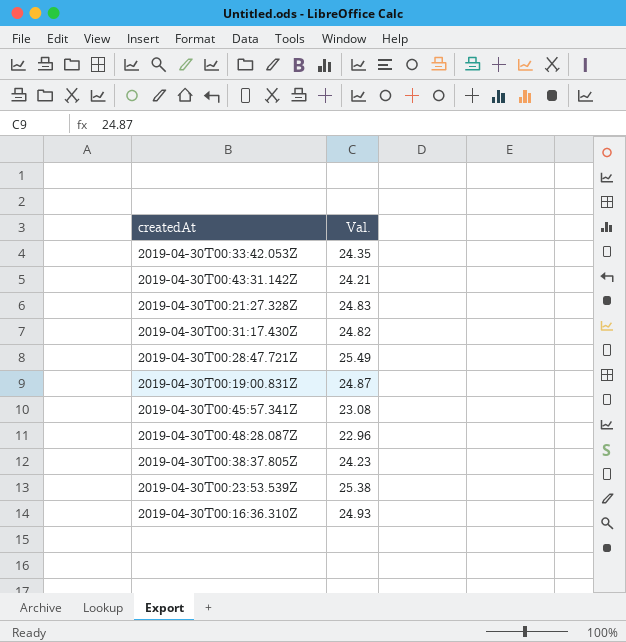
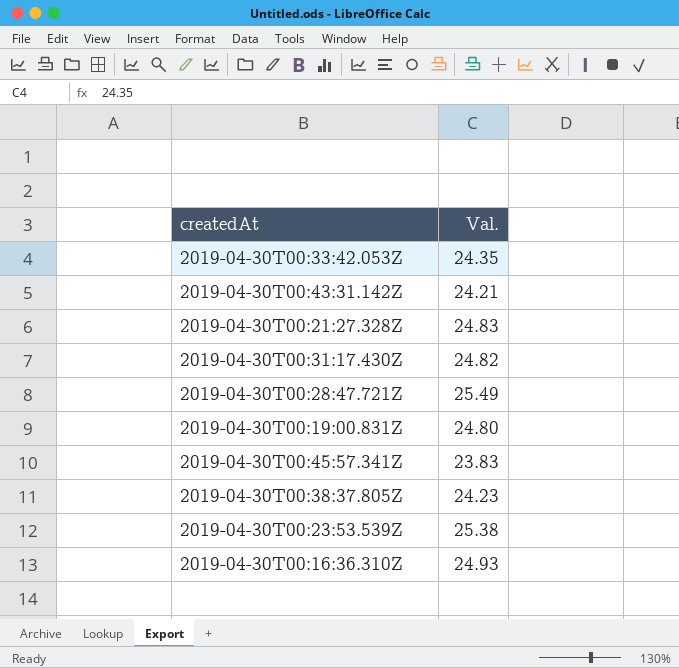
row 2019-04-30T00:48:28.087Z: 22.96 -> none
2019-04-30T00:19:00.831Z | Val.: 24.87 -> 24.80
2019-04-30T00:45:57.341Z | Val.: 23.08 -> 23.83

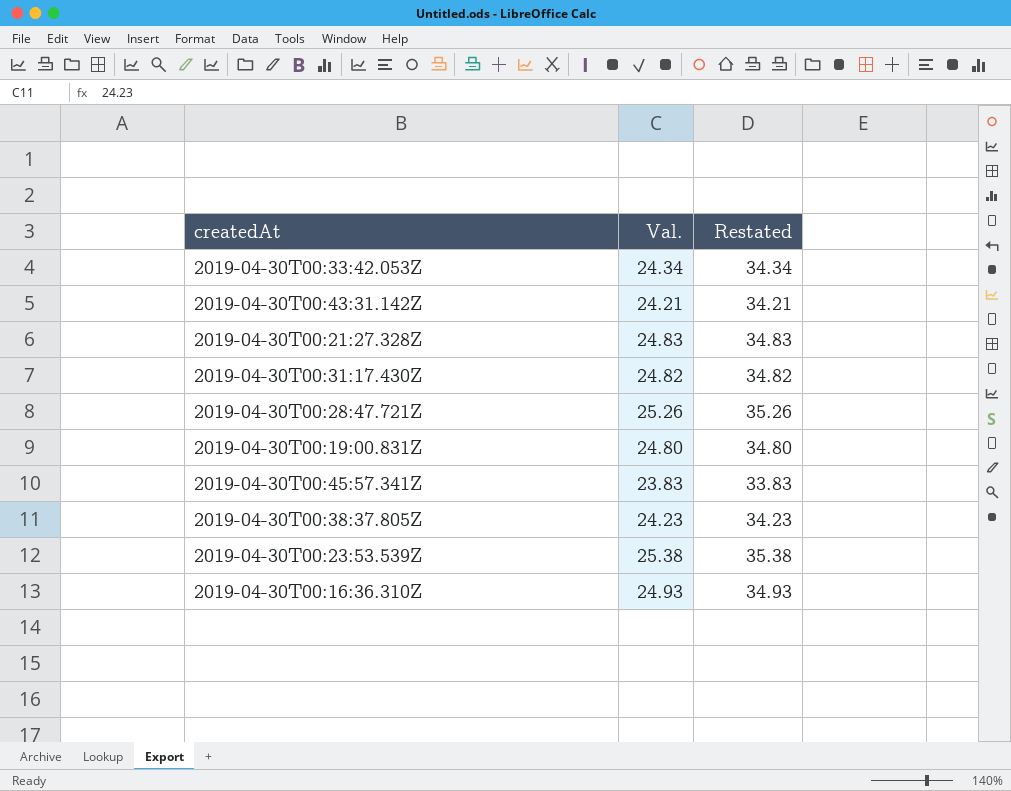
column Restated | formula: none -> [Val.] + 10
2019-04-30T00:33:42.053Z | Val.: 24.35 -> 24.34
2019-04-30T00:28:47.721Z | Val.: 25.49 -> 25.26

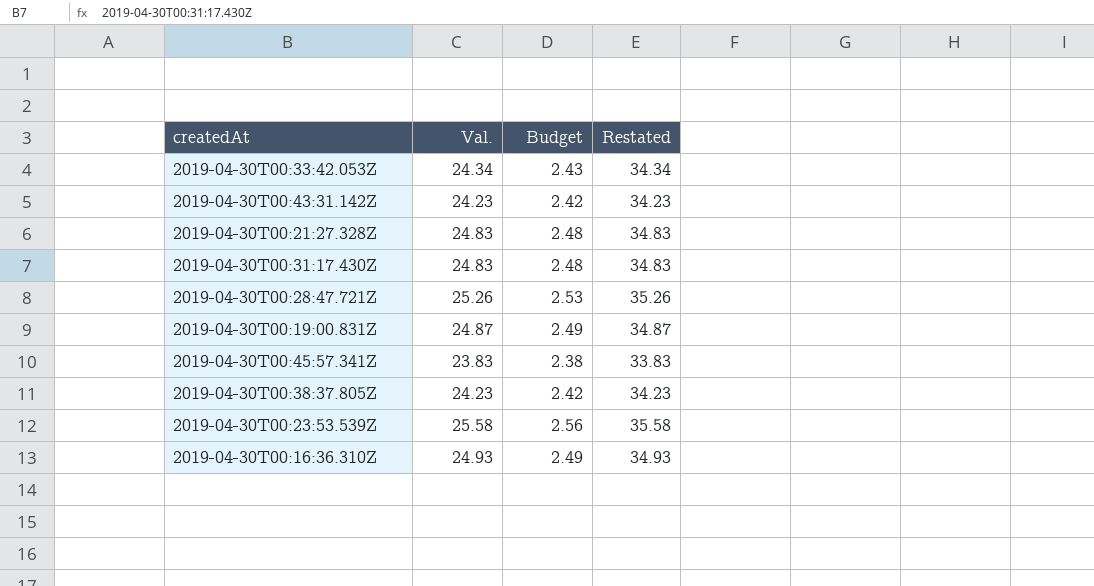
column Budget | formula: none -> [Val.] * 0.1
2019-04-30T00:43:31.142Z | Val.: 24.21 -> 24.23
2019-04-30T00:43:31.142Z | Restated: 34.21 -> 34.23
2019-04-30T00:31:17.430Z | Val.: 24.82 -> 24.83
2019-04-30T00:31:17.430Z | Restated: 34.82 -> 34.83
2019-04-30T00:19:00.831Z | Val.: 24.80 -> 24.87
2019-04-30T00:19:00.831Z | Restated: 34.80 -> 34.87
2019-04-30T00:23:53.539Z | Val.: 25.38 -> 25.58
2019-04-30T00:23:53.539Z | Restated: 35.38 -> 35.58

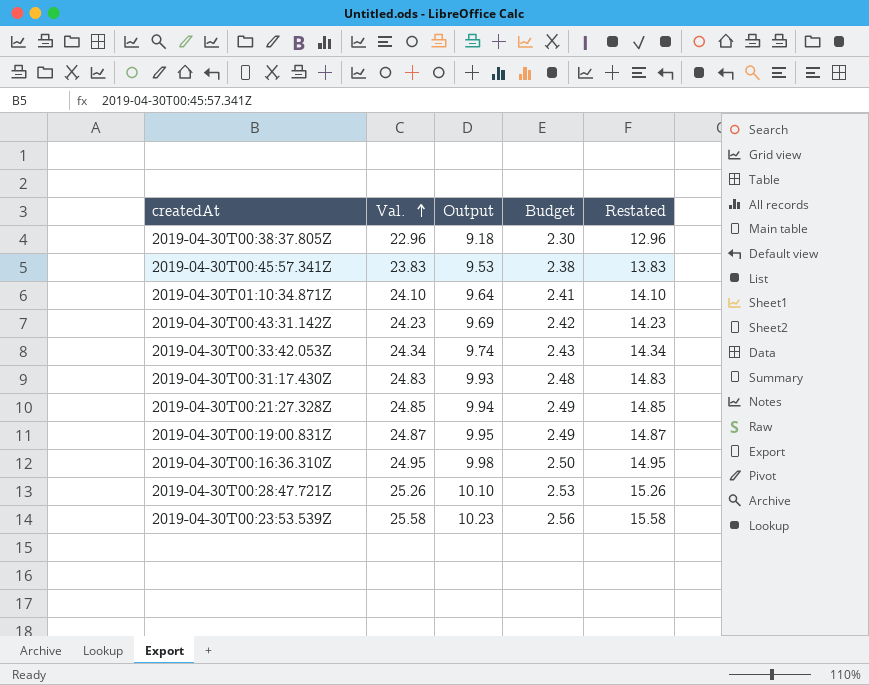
row order: none -> Val. ascending
column Output | formula: none -> [Val.] * 0.4
column Restated | formula: [Val.] + 10 -> [Val.] - 10
2019-04-30T00:38:37.805Z | Val.: 24.23 -> 22.96
2019-04-30T00:38:37.805Z | Budget: 2.42 -> 2.30
row 2019-04-30T01:10:34.871Z: none -> 24.10 | 9.64 | 2.41 | 14.10
2019-04-30T00:21:27.328Z | Val.: 24.83 -> 24.85
2019-04-30T00:21:27.328Z | Budget: 2.48 -> 2.49
2019-04-30T00:16:36.310Z | Val.: 24.93 -> 24.95
2019-04-30T00:16:36.310Z | Budget: 2.49 -> 2.50

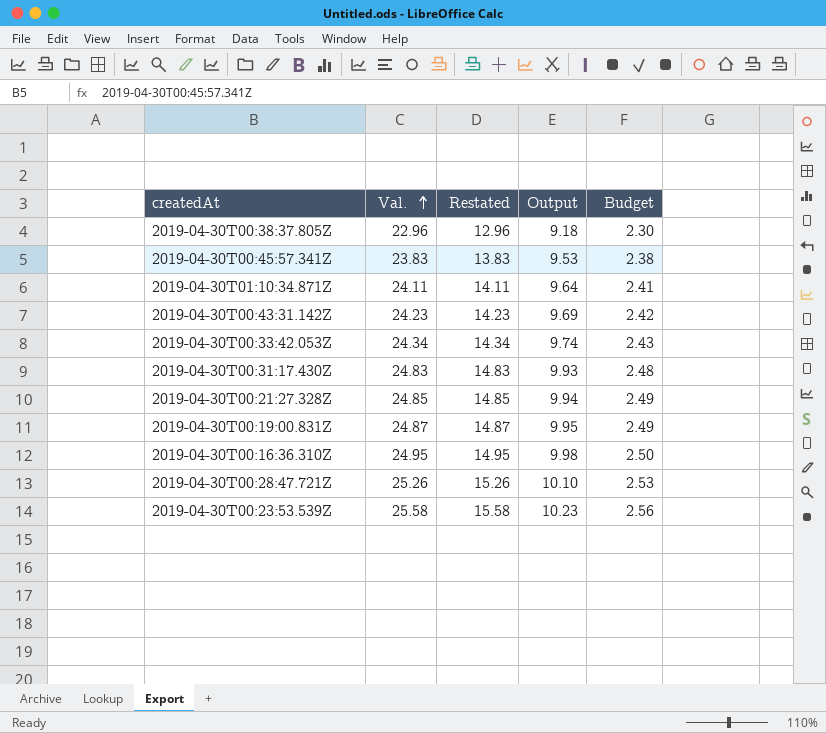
column Restated | position: 5 -> 3
2019-04-30T01:10:34.871Z | Val.: 24.10 -> 24.11
2019-04-30T01:10:34.871Z | Restated: 14.10 -> 14.11

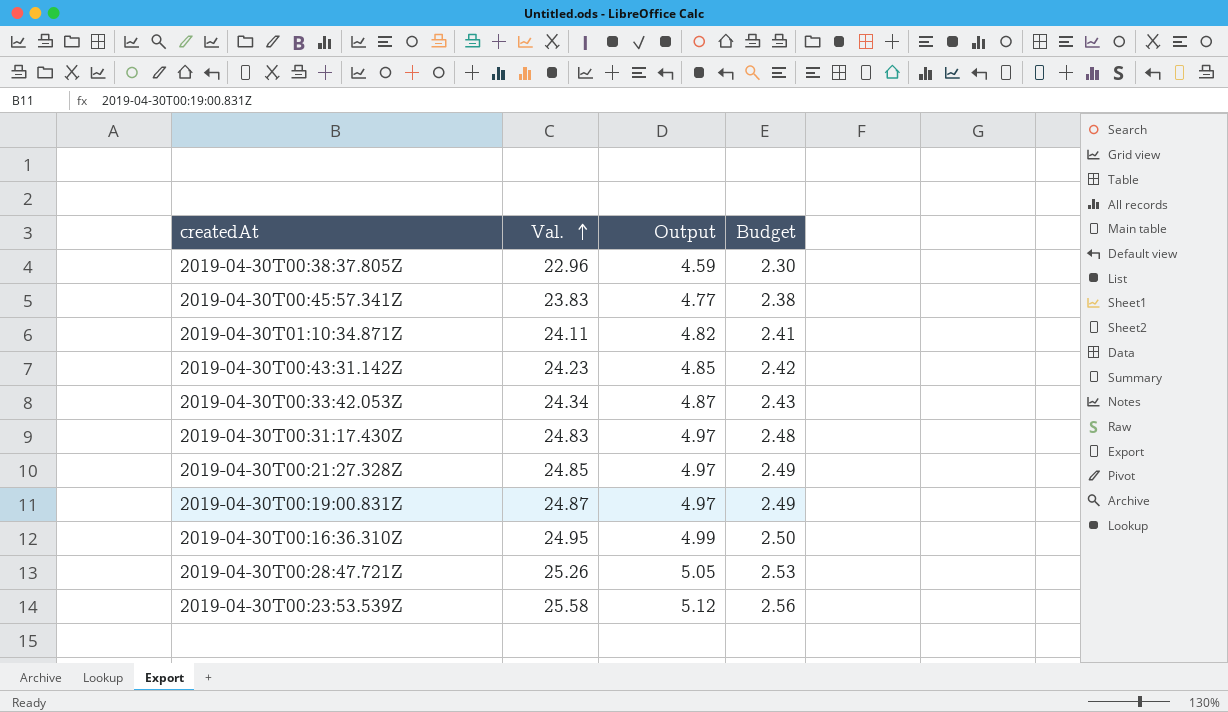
column Restated | formula: [Val.] - 10 -> none
column Output | formula: [Val.] * 0.4 -> [Val.] * 0.2

